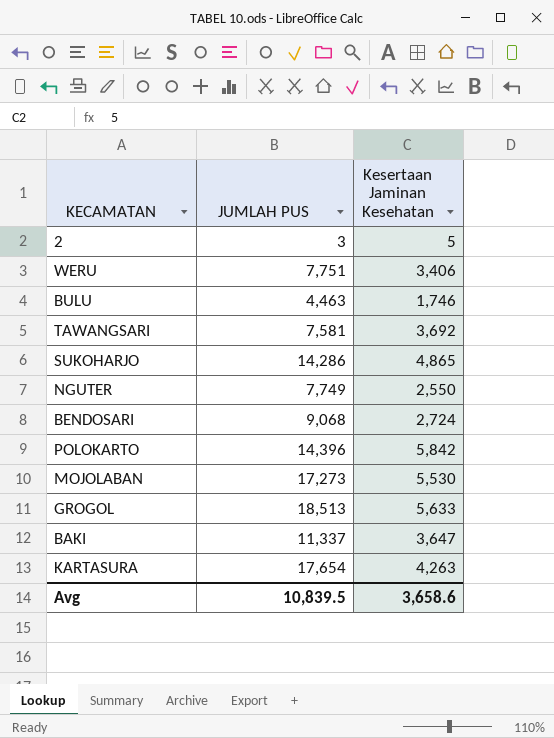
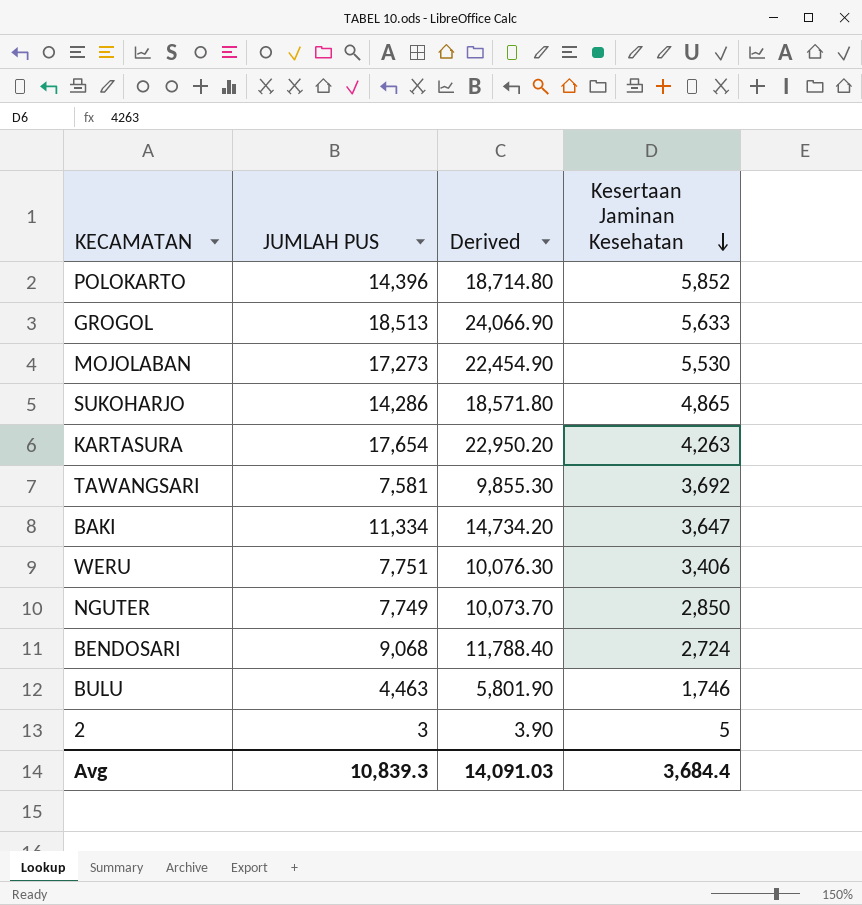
row order: none -> Kesertaan Jaminan Kesehatan descending
column Derived | formula: none -> [JUMLAH PUS] * 1.3
POLOKARTO | Kesertaan Jaminan Kesehatan: 5,842 -> 5,852
BAKI | JUMLAH PUS: 11,337 -> 11,334
NGUTER | Kesertaan Jaminan Kesehatan: 2,550 -> 2,850
Avg | JUMLAH PUS: 10,839.5 -> 10,839.3
Avg | Kesertaan Jaminan Kesehatan: 3,658.6 -> 3,684.4

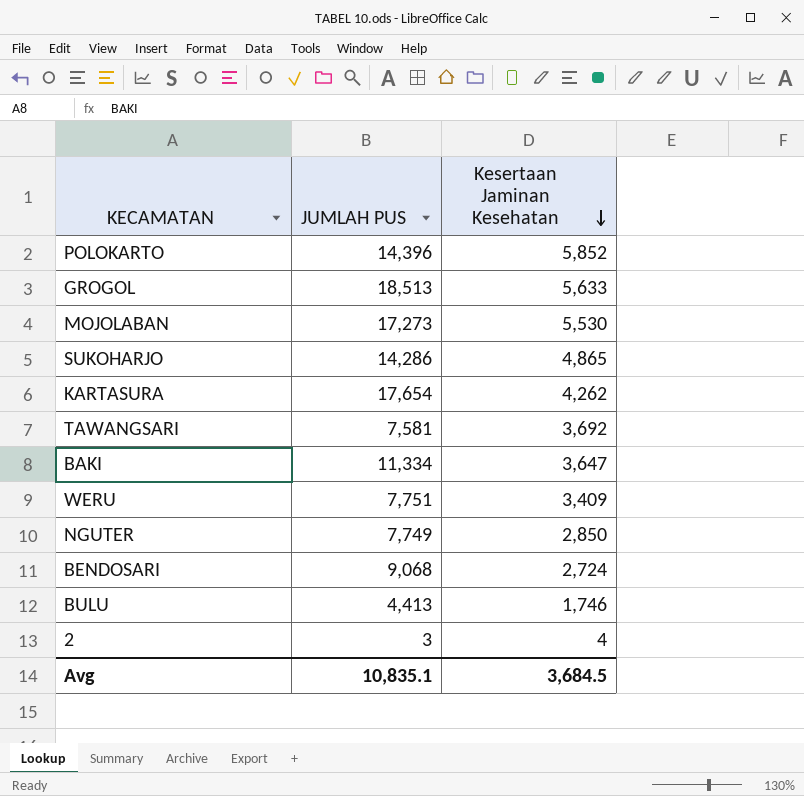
column Derived | formula: [JUMLAH PUS] * 1.3 -> none
KARTASURA | Kesertaan Jaminan Kesehatan: 4,263 -> 4,262
WERU | Kesertaan Jaminan Kesehatan: 3,406 -> 3,409
BULU | JUMLAH PUS: 4,463 -> 4,413
2 | Kesertaan Jaminan Kesehatan: 5 -> 4
Avg | JUMLAH PUS: 10,839.3 -> 10,835.1
Avg | Kesertaan Jaminan Kesehatan: 3,684.4 -> 3,684.5

